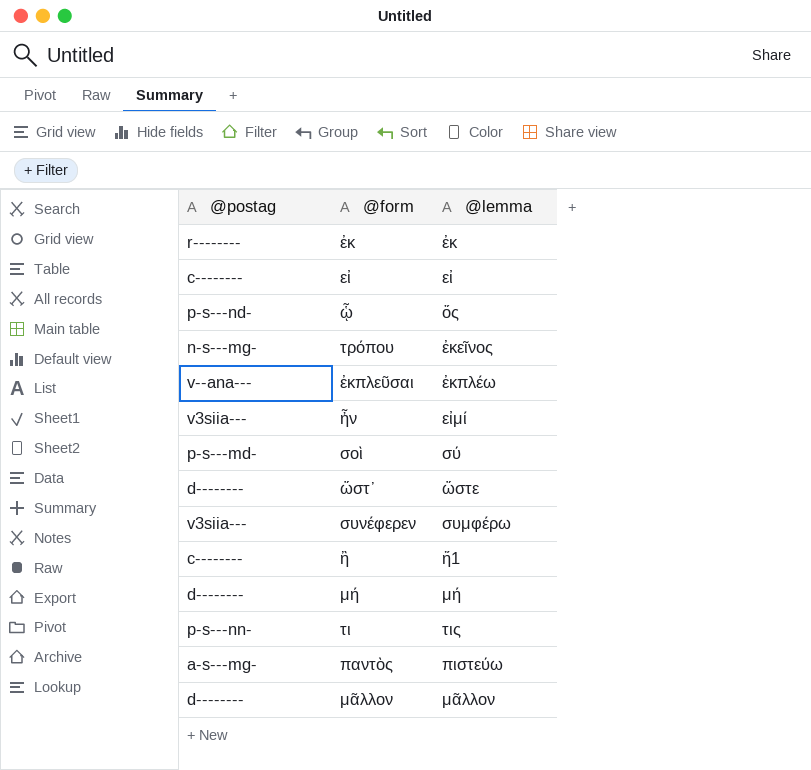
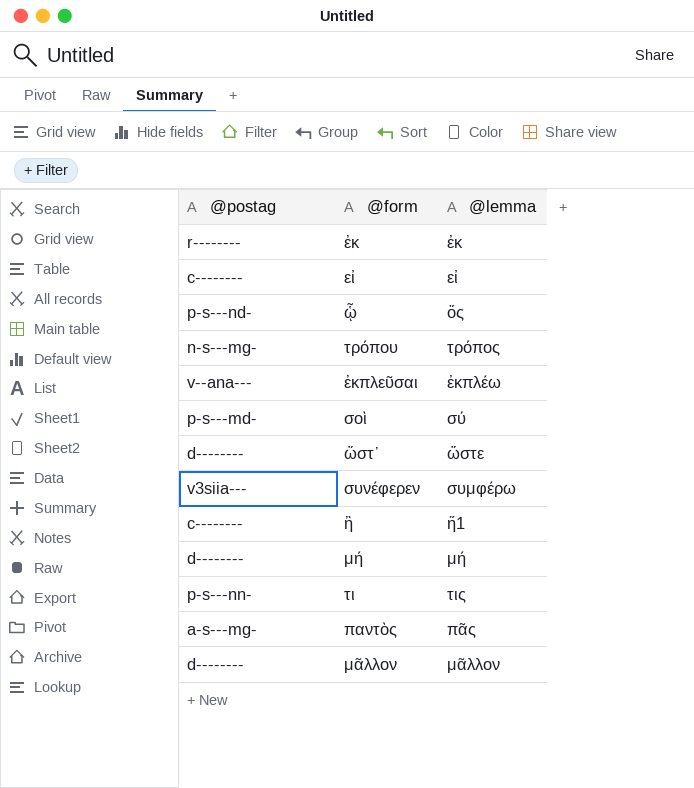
row ἦν: v3siia--- | εἰμί -> none
τρόπου | @lemma: ἐκεῖνος -> τρόπος
παντὸς | @lemma: πιστεύω -> πᾶς

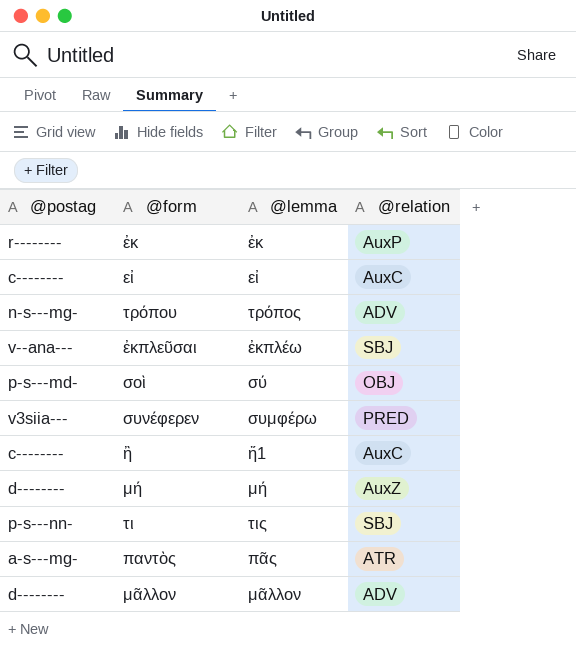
column @relation | position: none -> 4
row ᾧ: p-s---nd- | ὅς -> none
row ὥστ᾽: d-------- | ὥστε -> none

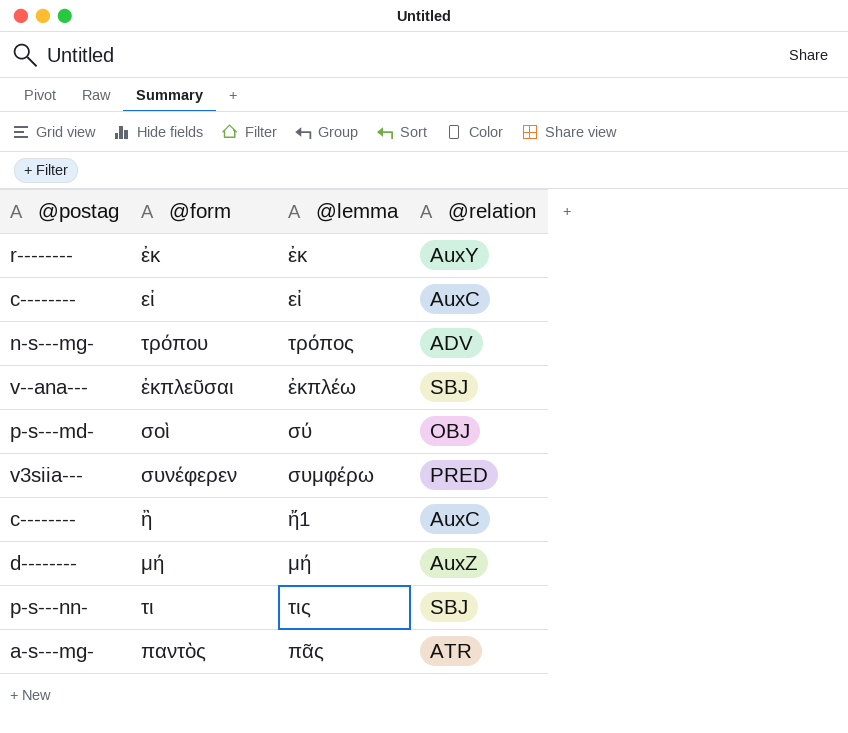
row μᾶλλον: d-------- | μᾶλλον | ADV -> none
ἐκ | @relation: AuxP -> AuxY

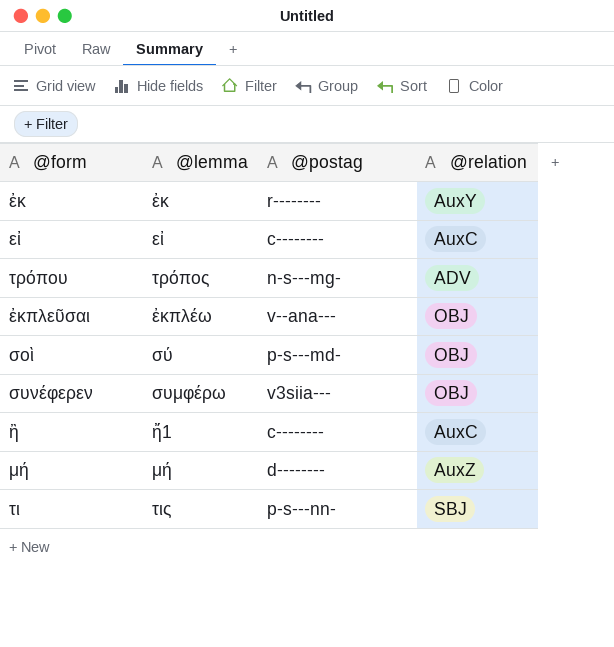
column @postag | position: 1 -> 3
row παντὸς: a-s---mg- | πᾶς | ATR -> none
ἐκπλεῦσαι | @relation: SBJ -> OBJ
συνέφερεν | @relation: PRED -> OBJ

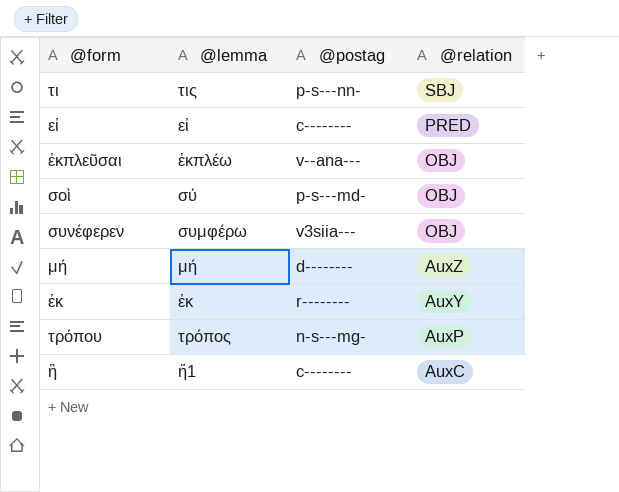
row order: none -> @relation descending
εἰ | @relation: AuxC -> PRED
τρόπου | @relation: ADV -> AuxP

